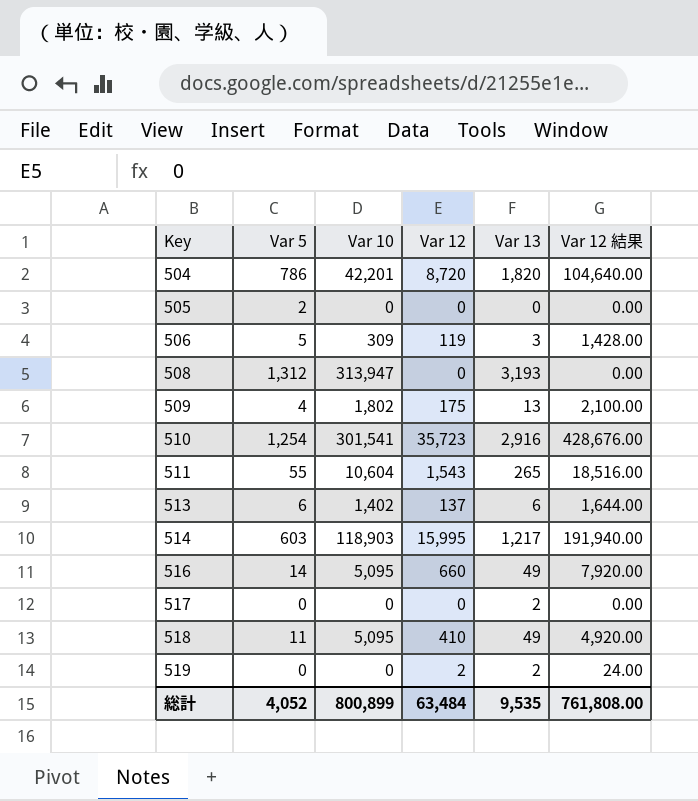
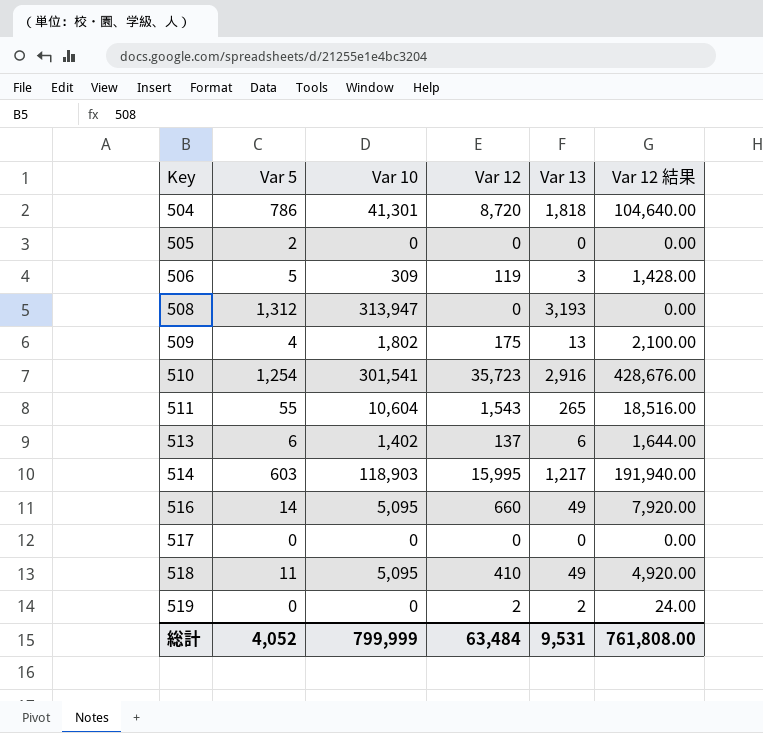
504 | Var 10: 42,201 -> 41,301
504 | Var 13: 1,820 -> 1,818
517 | Var 13: 2 -> 0
総計 | Var 10: 800,899 -> 799,999
総計 | Var 13: 9,535 -> 9,531

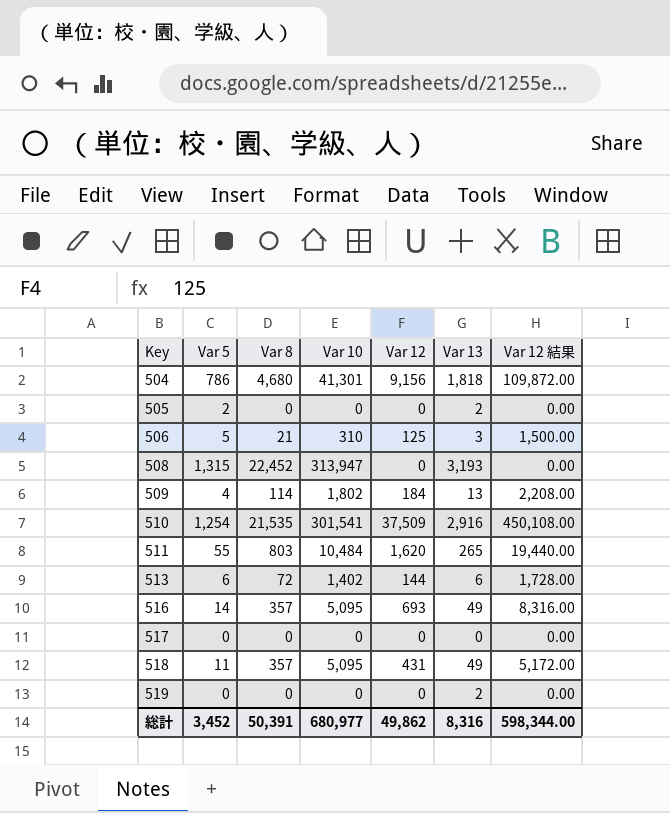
column Var 8 | position: none -> 3
row 514: 603 | 118,903 | 15,995 | 1,217 | 191,940.00 -> none
504 | Var 12: 8,720 -> 9,156
504 | Var 12 結果: 104,640.00 -> 109,872.00
505 | Var 13: 0 -> 2
506 | Var 10: 309 -> 310
506 | Var 12: 119 -> 125
506 | Var 12 結果: 1,428.00 -> 1,500.00
508 | Var 5: 1,312 -> 1,315
509 | Var 12: 175 -> 184
509 | Var 12 結果: 2,100.00 -> 2,208.00
510 | Var 12: 35,723 -> 37,509
510 | Var 12 結果: 428,676.00 -> 450,108.00
511 | Var 10: 10,604 -> 10,484
511 | Var 12: 1,543 -> 1,620
511 | Var 12 結果: 18,516.00 -> 19,440.00
513 | Var 12: 137 -> 144
513 | Var 12 結果: 1,644.00 -> 1,728.00
516 | Var 12: 660 -> 693
516 | Var 12 結果: 7,920.00 -> 8,316.00
518 | Var 12: 410 -> 431
518 | Var 12 結果: 4,920.00 -> 5,172.00
519 | Var 12: 2 -> 0
519 | Var 12 結果: 24.00 -> 0.00
総計 | Var 5: 4,052 -> 3,452
総計 | Var 10: 799,999 -> 680,977
総計 | Var 12: 63,484 -> 49,862
総計 | Var 13: 9,531 -> 8,316
総計 | Var 12 結果: 761,808.00 -> 598,344.00

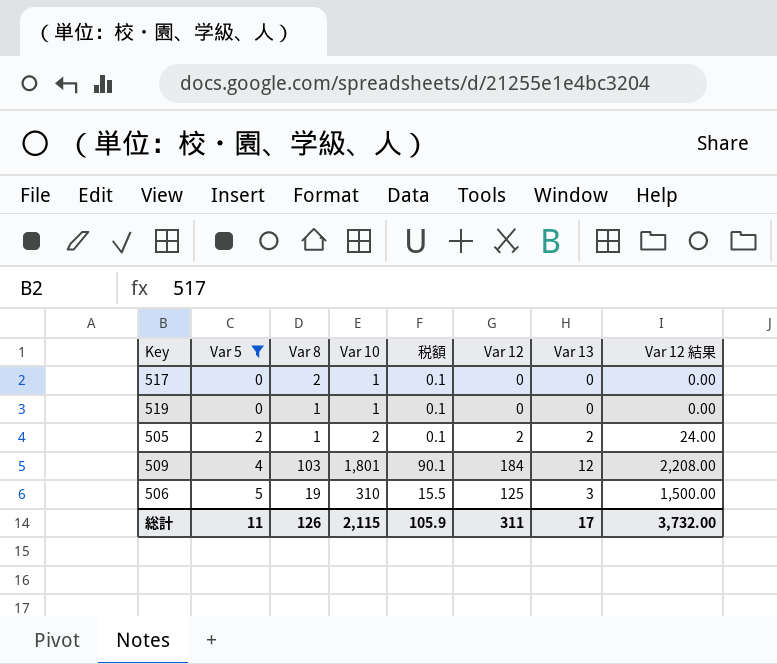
filter: none -> Var 5 <= 5
row order: Key ascending -> Var 5 ascending
column 税額 | formula: none -> [Var 10] * 0.05
517 | Var 8: 0 -> 2
517 | Var 10: 0 -> 1
519 | Var 8: 0 -> 1
519 | Var 10: 0 -> 1
519 | Var 13: 2 -> 0
505 | Var 8: 0 -> 1
505 | Var 10: 0 -> 2
505 | Var 12: 0 -> 2
505 | Var 12 結果: 0.00 -> 24.00
509 | Var 8: 114 -> 103
509 | Var 10: 1,802 -> 1,801
509 | Var 13: 13 -> 12
506 | Var 8: 21 -> 19
総計 | Var 5: 3,452 -> 11
総計 | Var 8: 50,391 -> 126
総計 | Var 10: 680,977 -> 2,115
総計 | Var 12: 49,862 -> 311
総計 | Var 13: 8,316 -> 17
総計 | Var 12 結果: 598,344.00 -> 3,732.00

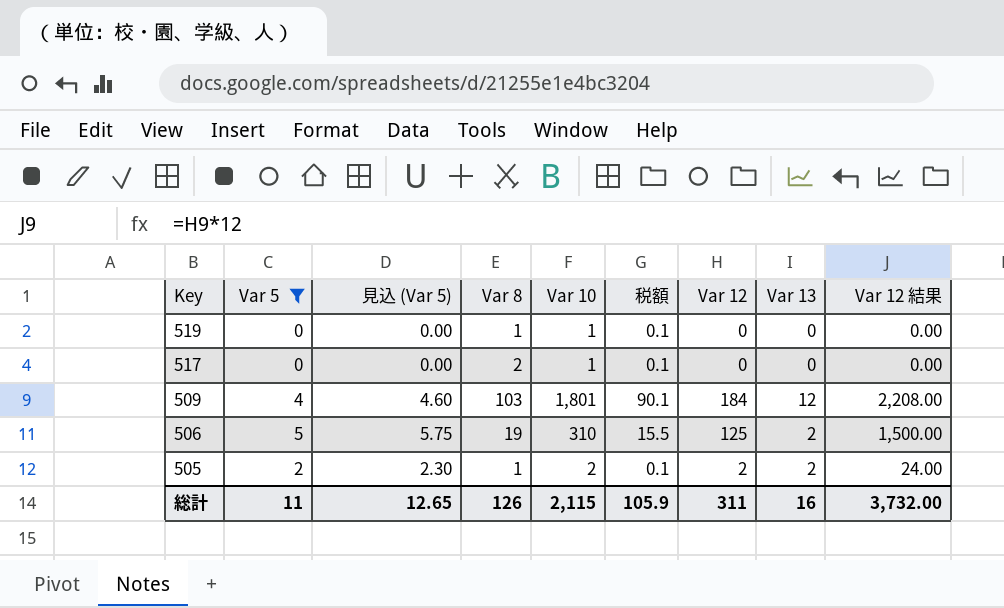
row order: Var 5 ascending -> Key descending
column 見込 (Var 5) | formula: none -> [Var 5] * 1.15
506 | Var 13: 3 -> 2
総計 | Var 13: 17 -> 16

